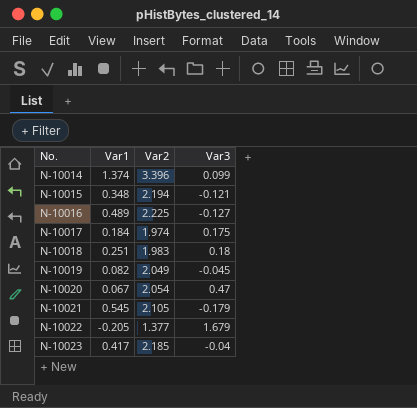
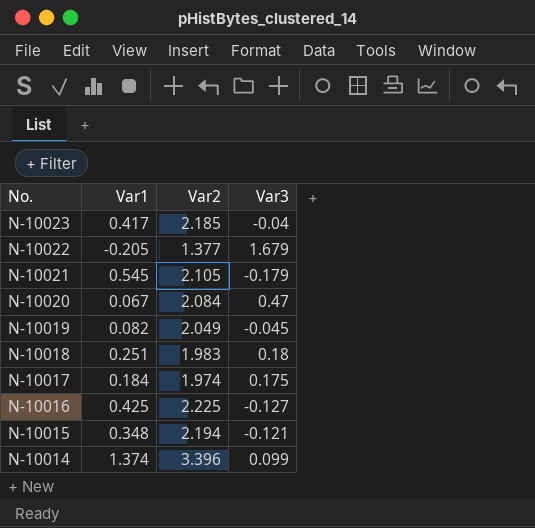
row order: No. ascending -> No. descending
N-10020 | Var2: 2.054 -> 2.084
N-10016 | Var1: 0.489 -> 0.425

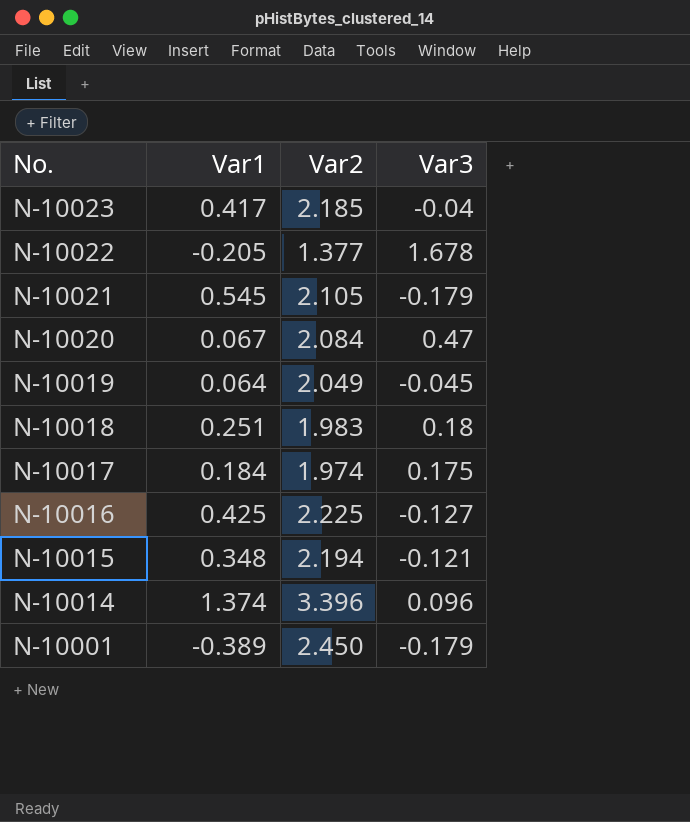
N-10022 | Var3: 1.679 -> 1.678
N-10019 | Var1: 0.082 -> 0.064
N-10014 | Var3: 0.099 -> 0.096
row N-10001: none -> -0.389 | 2.450 | -0.179

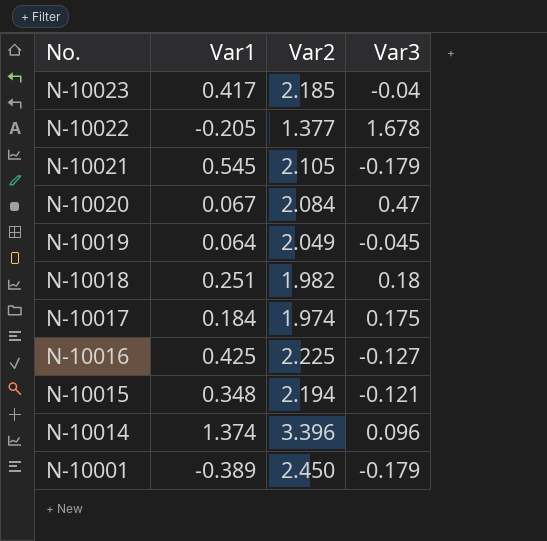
N-10018 | Var2: 1.983 -> 1.982

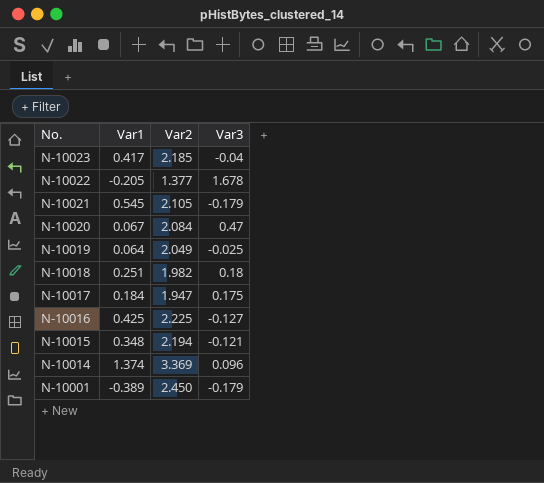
N-10019 | Var3: -0.045 -> -0.025
N-10017 | Var2: 1.974 -> 1.947
N-10014 | Var2: 3.396 -> 3.369

